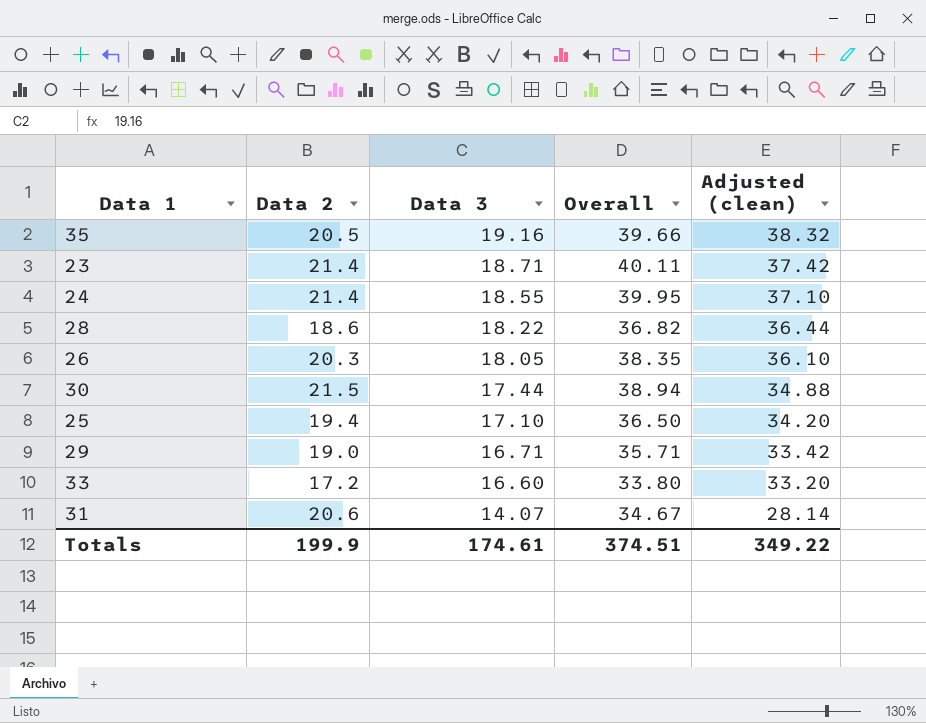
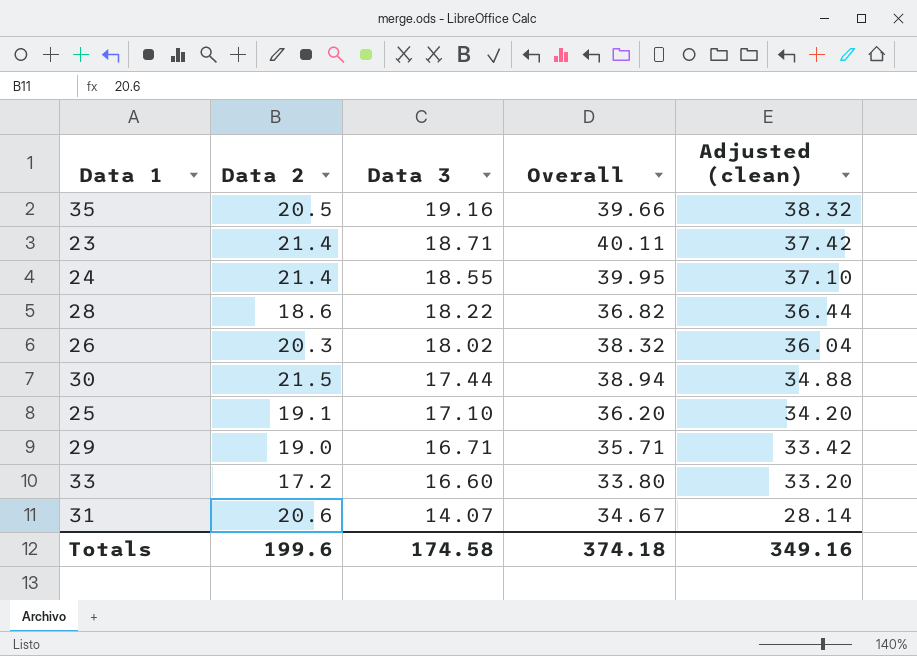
26 | Data 3: 18.05 -> 18.02
26 | Overall: 38.35 -> 38.32
26 | Adjusted (clean): 36.10 -> 36.04
25 | Data 2: 19.4 -> 19.1
25 | Overall: 36.50 -> 36.20
Totals | Data 2: 199.9 -> 199.6
Totals | Data 3: 174.61 -> 174.58
Totals | Overall: 374.51 -> 374.18
Totals | Adjusted (clean): 349.22 -> 349.16

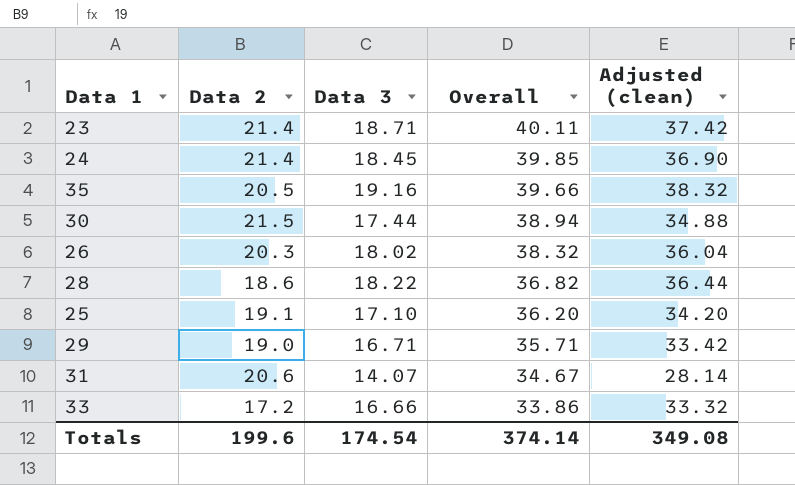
row order: Data 3 descending -> Overall descending
24 | Data 3: 18.55 -> 18.45
24 | Overall: 39.95 -> 39.85
24 | Adjusted (clean): 37.10 -> 36.90
33 | Data 3: 16.60 -> 16.66
33 | Overall: 33.80 -> 33.86
33 | Adjusted (clean): 33.20 -> 33.32
Totals | Data 3: 174.58 -> 174.54
Totals | Overall: 374.18 -> 374.14
Totals | Adjusted (clean): 349.16 -> 349.08

